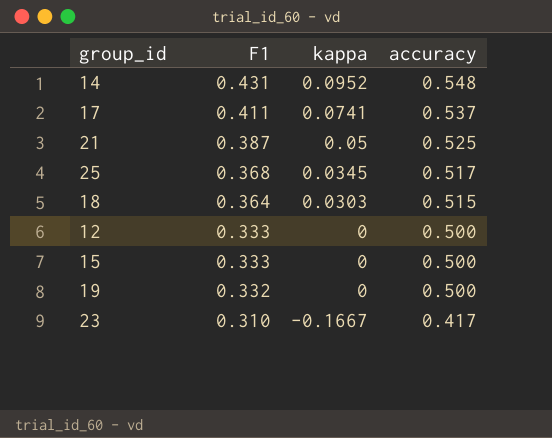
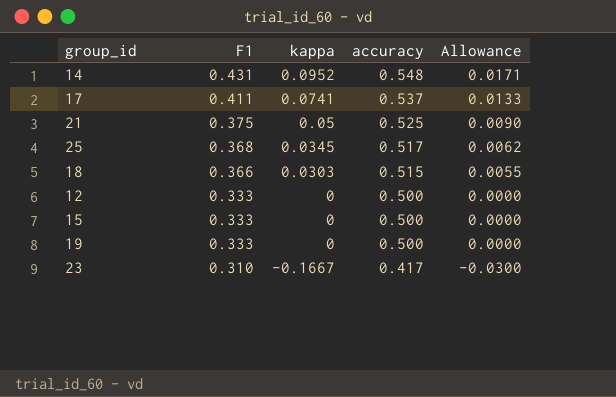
column Allowance | formula: none -> [kappa] * 0.18
21 | F1: 0.387 -> 0.375
18 | F1: 0.364 -> 0.366
19 | F1: 0.332 -> 0.333

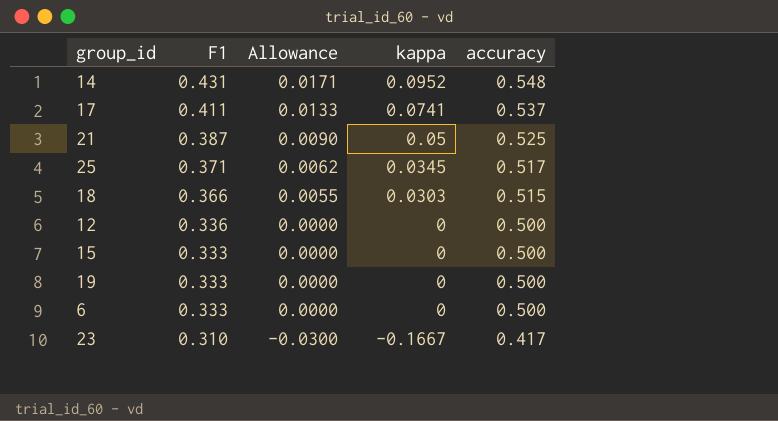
column Allowance | position: 5 -> 3
21 | F1: 0.375 -> 0.387
25 | F1: 0.368 -> 0.371
12 | F1: 0.333 -> 0.336
row 6: none -> 0.333 | 0.0000 | 0 | 0.500

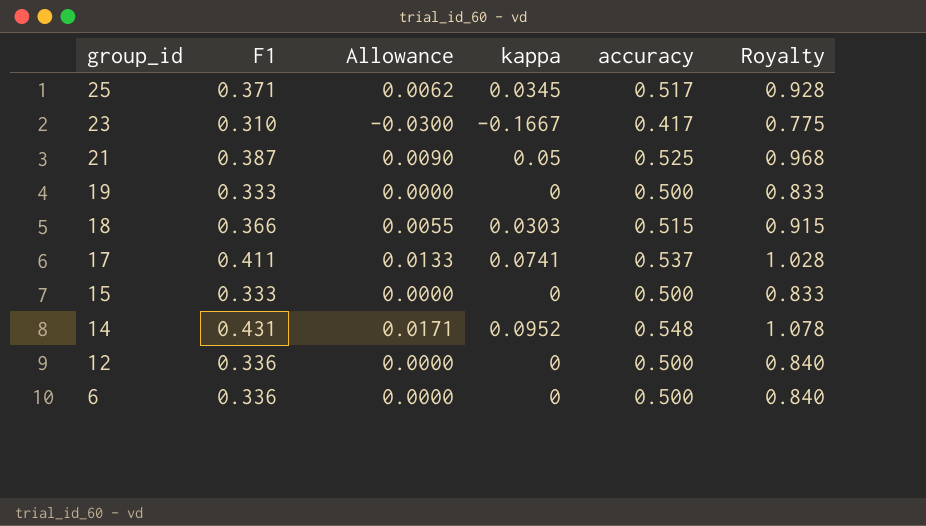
row order: F1 descending -> group_id descending
column Royalty | formula: none -> [F1] * 2.5
6 | F1: 0.333 -> 0.336

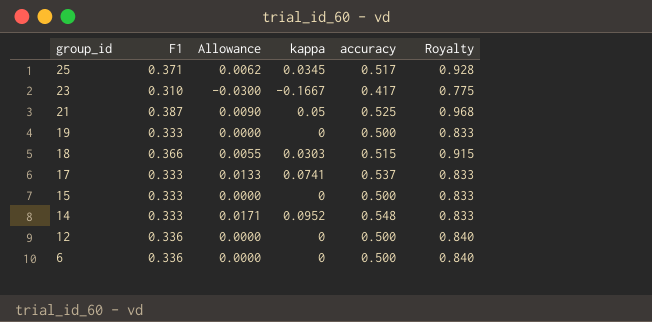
17 | F1: 0.411 -> 0.333
17 | Royalty: 1.028 -> 0.833
14 | F1: 0.431 -> 0.333
14 | Royalty: 1.078 -> 0.833

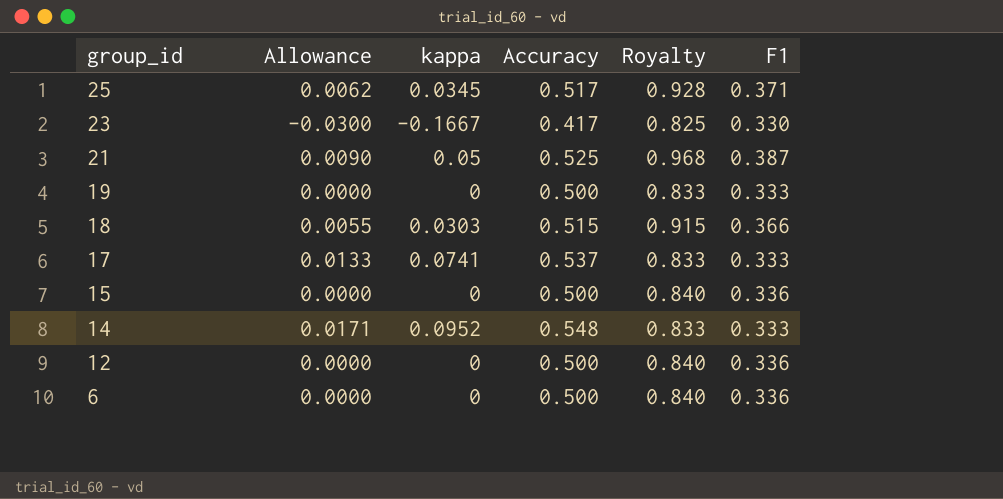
column name: accuracy -> Accuracy
column F1 | position: 2 -> 6
23 | Royalty: 0.775 -> 0.825
23 | F1: 0.310 -> 0.330
15 | Royalty: 0.833 -> 0.840
15 | F1: 0.333 -> 0.336

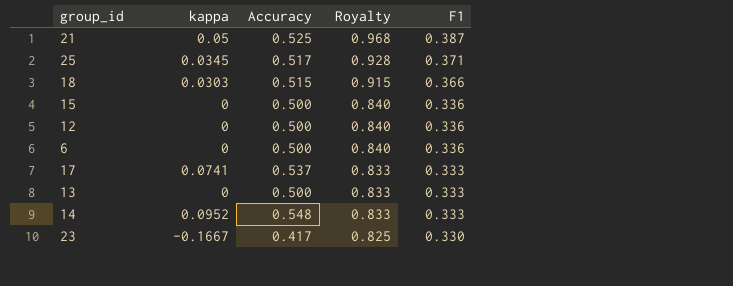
row order: group_id descending -> Royalty descending
column Allowance | formula: [kappa] * 0.18 -> none
row 19: 0.0000 | 0 | 0.500 | 0.833 | 0.333 -> none
row 13: none -> 0 | 0.500 | 0.833 | 0.333

